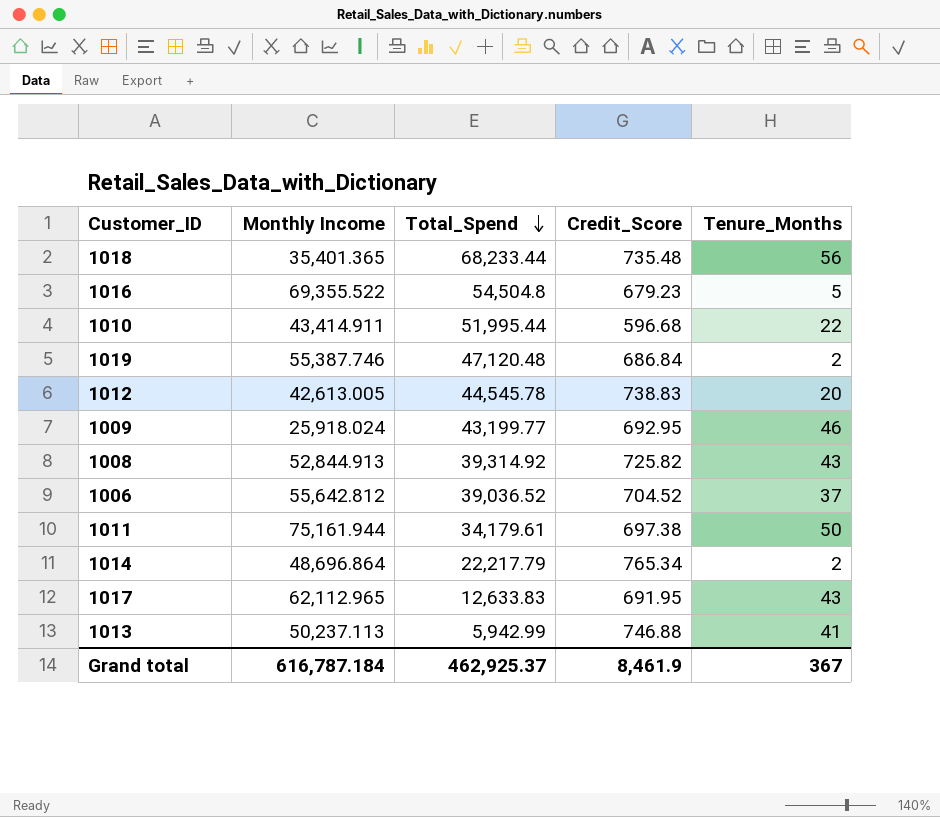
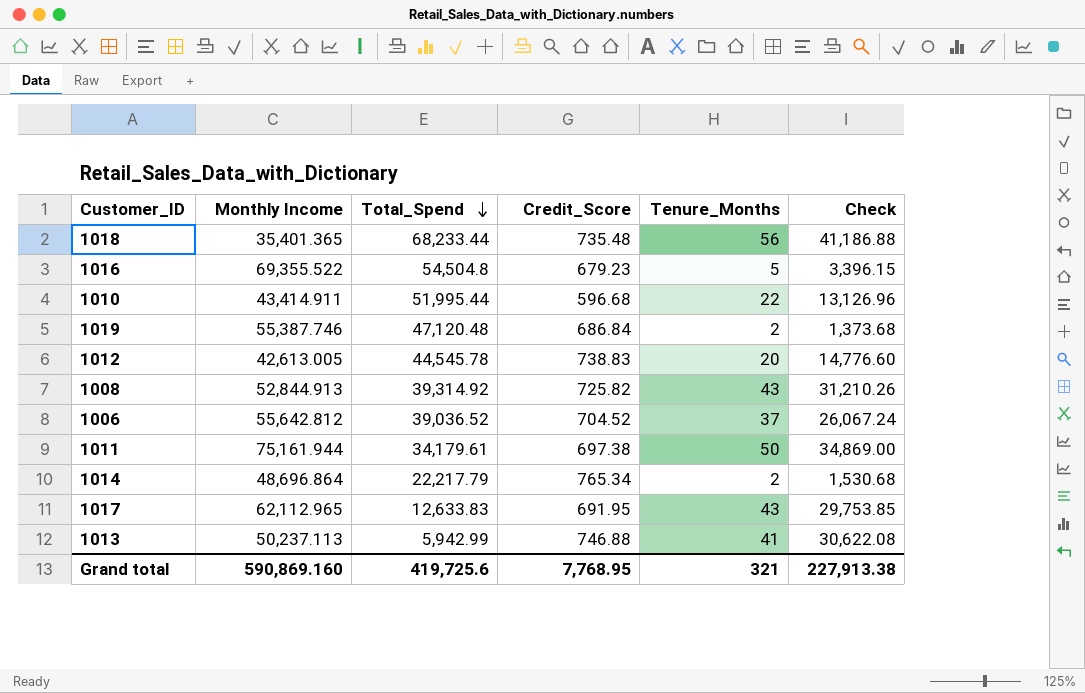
column Check | formula: none -> [Credit_Score] * [Tenure_Months]
row 1009: 25,918.024 | 43,199.77 | 692.95 | 46 -> none
Grand total | Monthly Income: 616,787.184 -> 590,869.160
Grand total | Total_Spend: 462,925.37 -> 419,725.6
Grand total | Credit_Score: 8,461.9 -> 7,768.95
Grand total | Tenure_Months: 367 -> 321

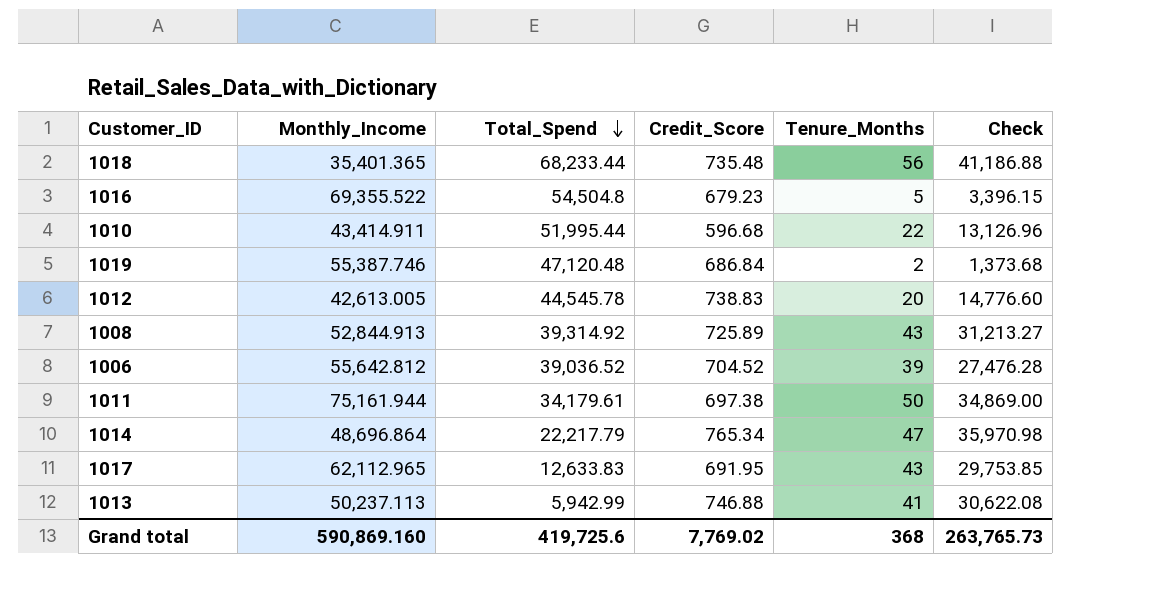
column name: Monthly Income -> Monthly_Income
1008 | Credit_Score: 725.82 -> 725.89
1008 | Check: 31,210.26 -> 31,213.27
1006 | Tenure_Months: 37 -> 39
1006 | Check: 26,067.24 -> 27,476.28
1014 | Tenure_Months: 2 -> 47
1014 | Check: 1,530.68 -> 35,970.98
Grand total | Credit_Score: 7,768.95 -> 7,769.02
Grand total | Tenure_Months: 321 -> 368
Grand total | Check: 227,913.38 -> 263,765.73

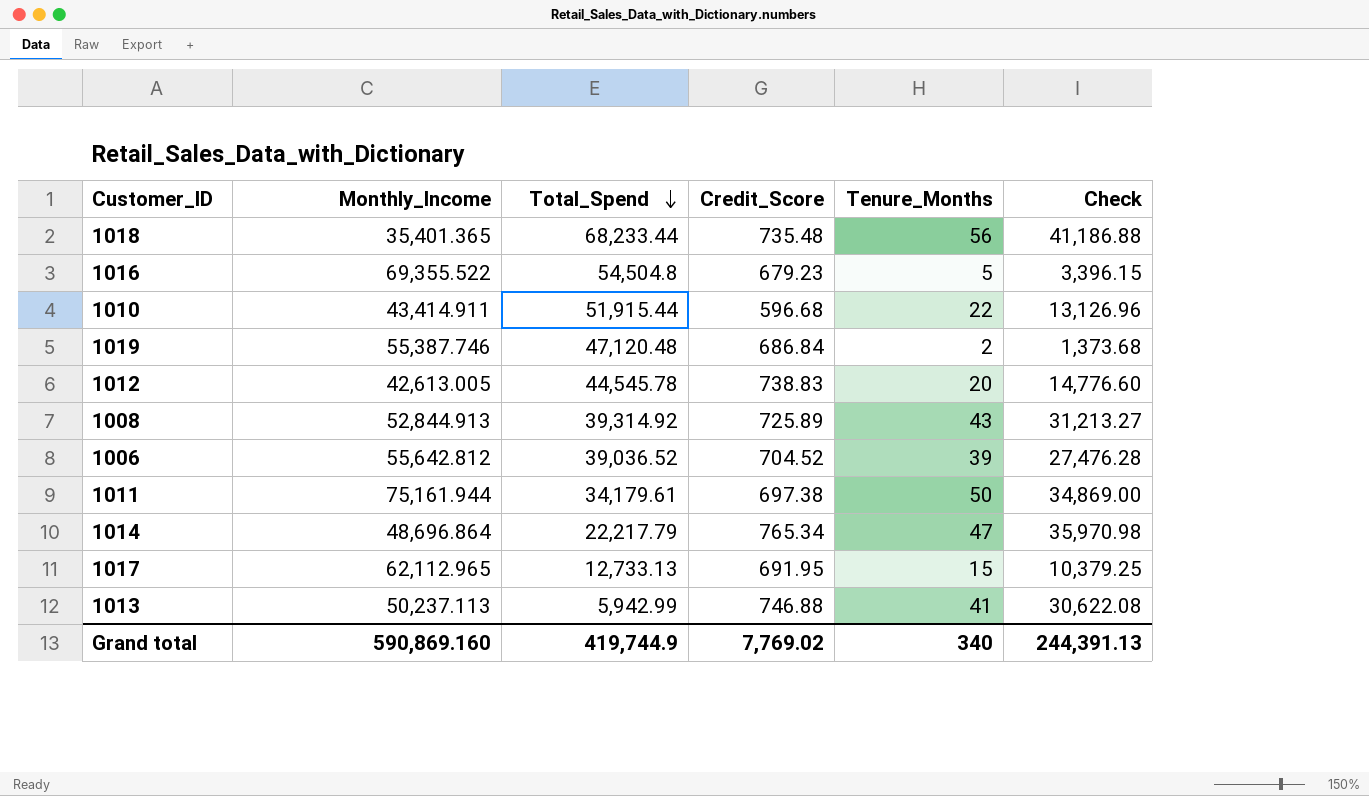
1010 | Total_Spend: 51,995.44 -> 51,915.44
1017 | Total_Spend: 12,633.83 -> 12,733.13
1017 | Tenure_Months: 43 -> 15
1017 | Check: 29,753.85 -> 10,379.25
Grand total | Total_Spend: 419,725.6 -> 419,744.9
Grand total | Tenure_Months: 368 -> 340
Grand total | Check: 263,765.73 -> 244,391.13

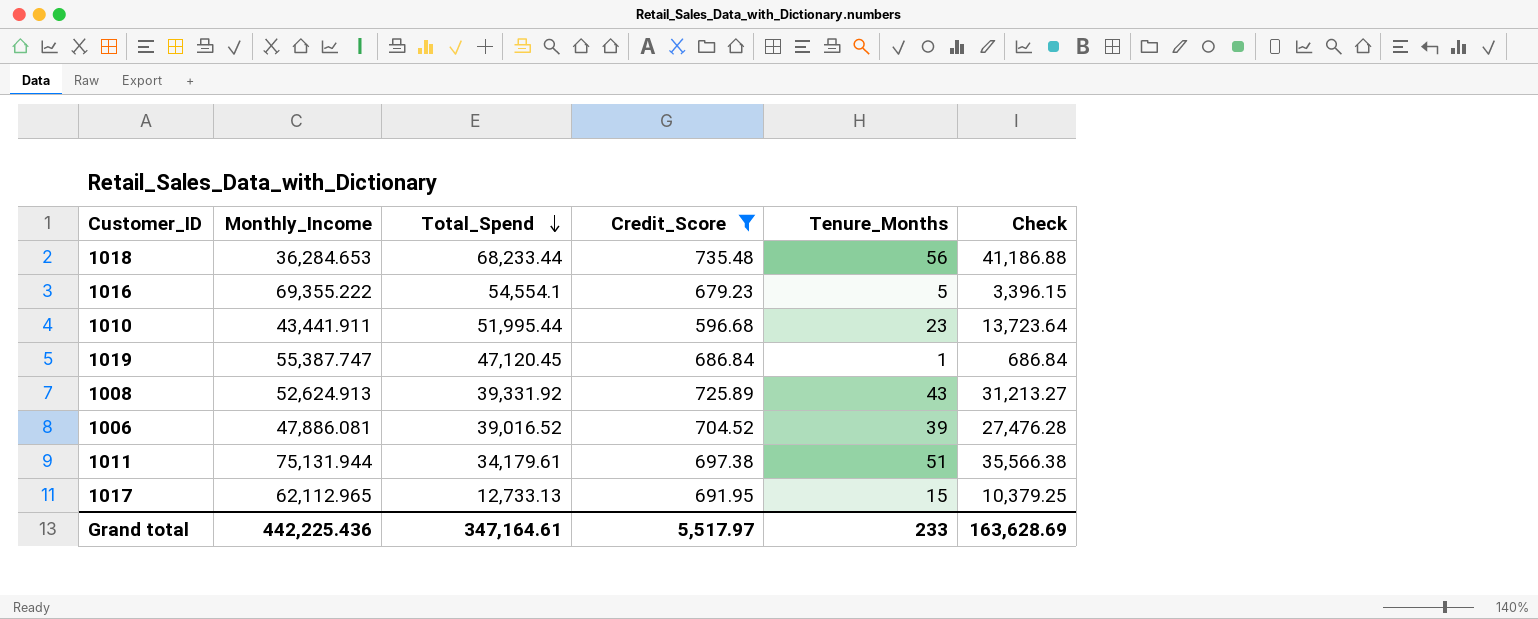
filter: none -> Credit_Score <= 735.48
1018 | Monthly_Income: 35,401.365 -> 36,284.653
1016 | Monthly_Income: 69,355.522 -> 69,355.222
1016 | Total_Spend: 54,504.8 -> 54,554.1
1010 | Monthly_Income: 43,414.911 -> 43,441.911
1010 | Total_Spend: 51,915.44 -> 51,995.44
1010 | Tenure_Months: 22 -> 23
1010 | Check: 13,126.96 -> 13,723.64
1019 | Monthly_Income: 55,387.746 -> 55,387.747
1019 | Total_Spend: 47,120.48 -> 47,120.45
1019 | Tenure_Months: 2 -> 1
1019 | Check: 1,373.68 -> 686.84
1008 | Monthly_Income: 52,844.913 -> 52,624.913
1008 | Total_Spend: 39,314.92 -> 39,331.92
1006 | Monthly_Income: 55,642.812 -> 47,886.081
1006 | Total_Spend: 39,036.52 -> 39,016.52
1011 | Monthly_Income: 75,161.944 -> 75,131.944
1011 | Tenure_Months: 50 -> 51
1011 | Check: 34,869.00 -> 35,566.38
Grand total | Monthly_Income: 590,869.160 -> 442,225.436
Grand total | Total_Spend: 419,744.9 -> 347,164.61
Grand total | Credit_Score: 7,769.02 -> 5,517.97
Grand total | Tenure_Months: 340 -> 233
Grand total | Check: 244,391.13 -> 163,628.69

